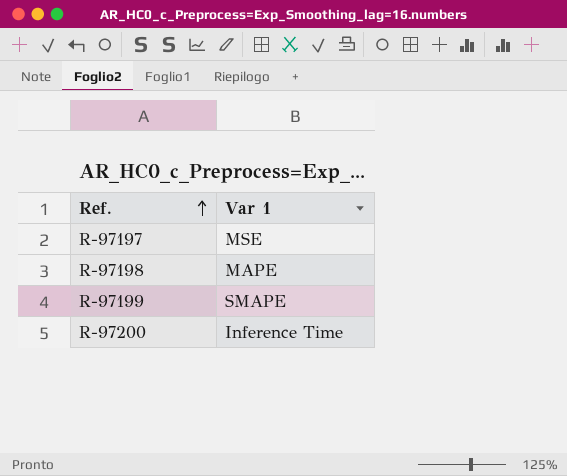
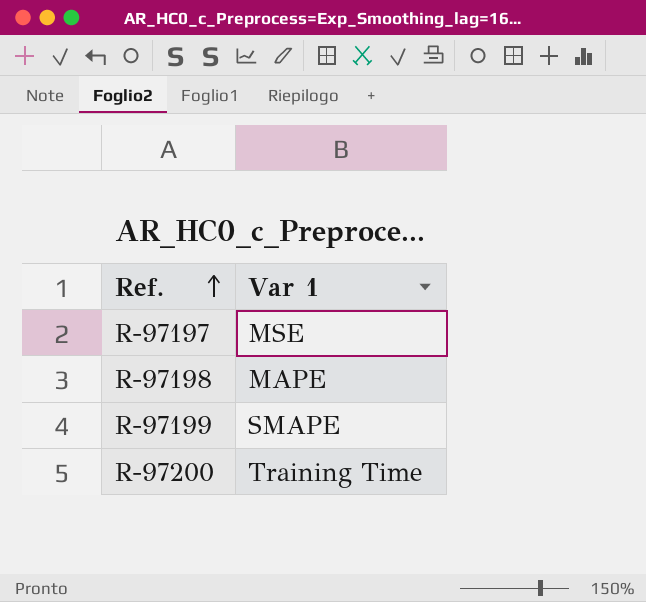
R-97200 | Var 1: Inference Time -> Training Time

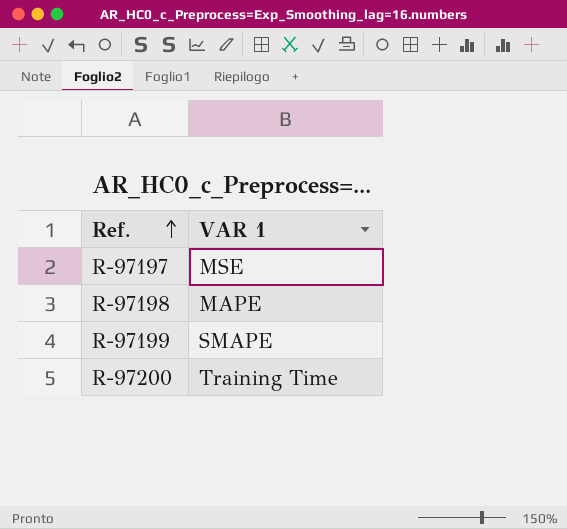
column name: Var 1 -> VAR 1

